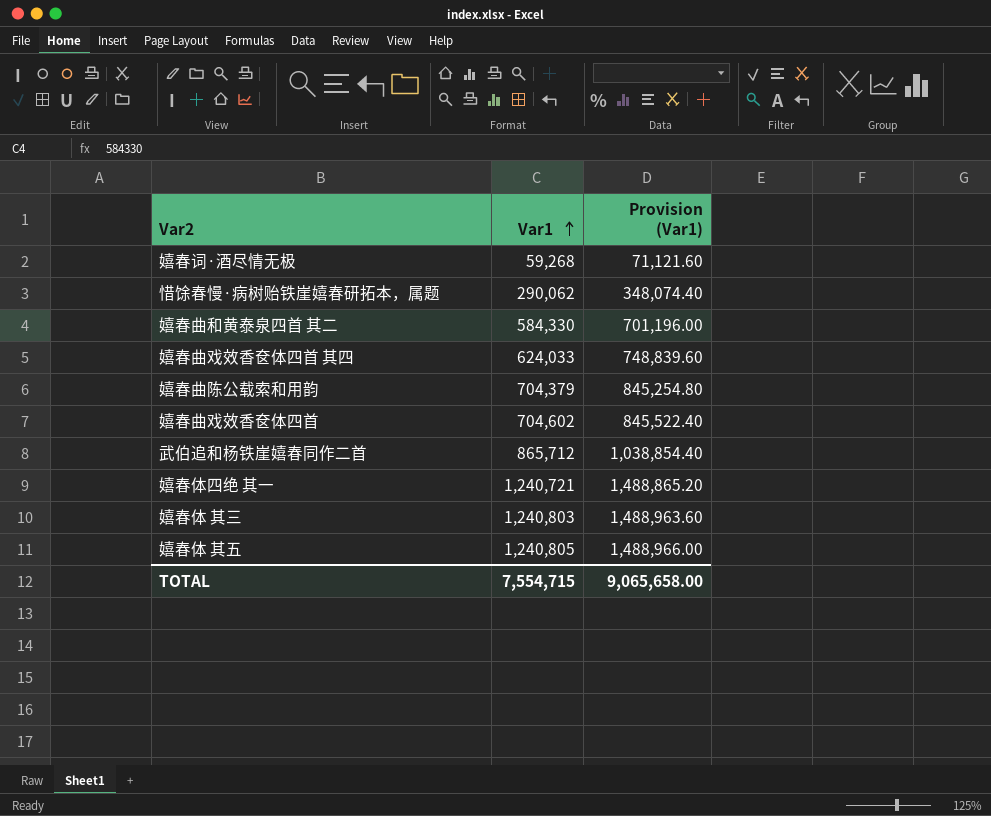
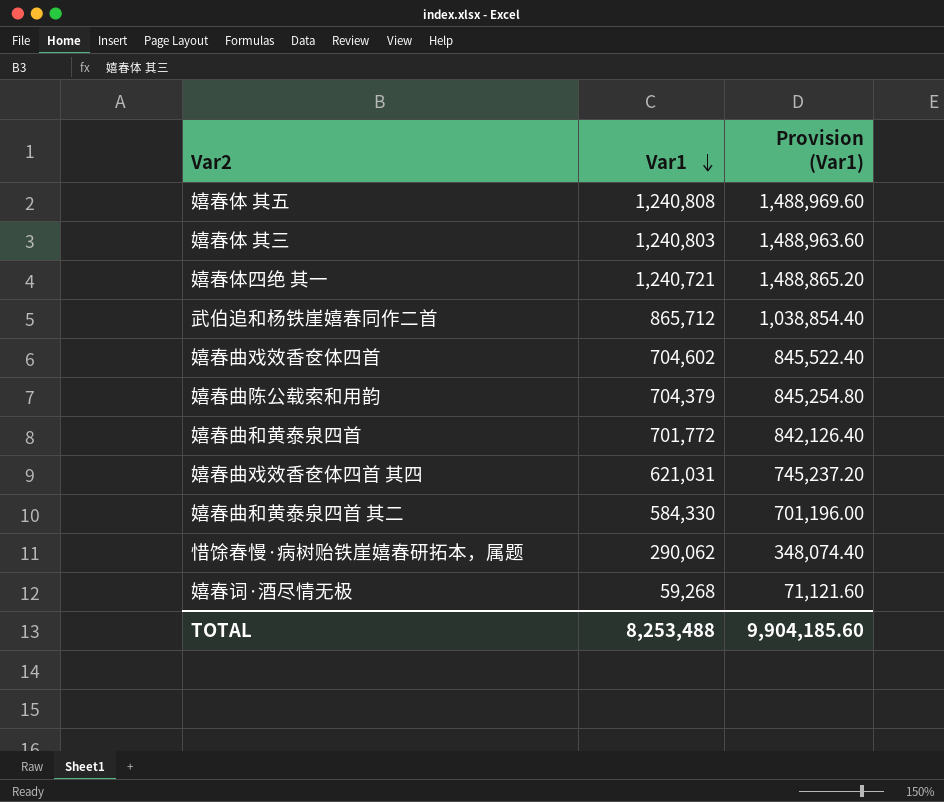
row order: Var1 ascending -> Var1 descending
嬉春体 其五 | Var1: 1,240,805 -> 1,240,808
嬉春体 其五 | Provision (Var1): 1,488,966.00 -> 1,488,969.60
row 嬉春曲和黄泰泉四首: none -> 701,772 | 842,126.40
嬉春曲戏效香奁体四首 其四 | Var1: 624,033 -> 621,031
嬉春曲戏效香奁体四首 其四 | Provision (Var1): 748,839.60 -> 745,237.20
TOTAL | Var1: 7,554,715 -> 8,253,488
TOTAL | Provision (Var1): 9,065,658.00 -> 9,904,185.60

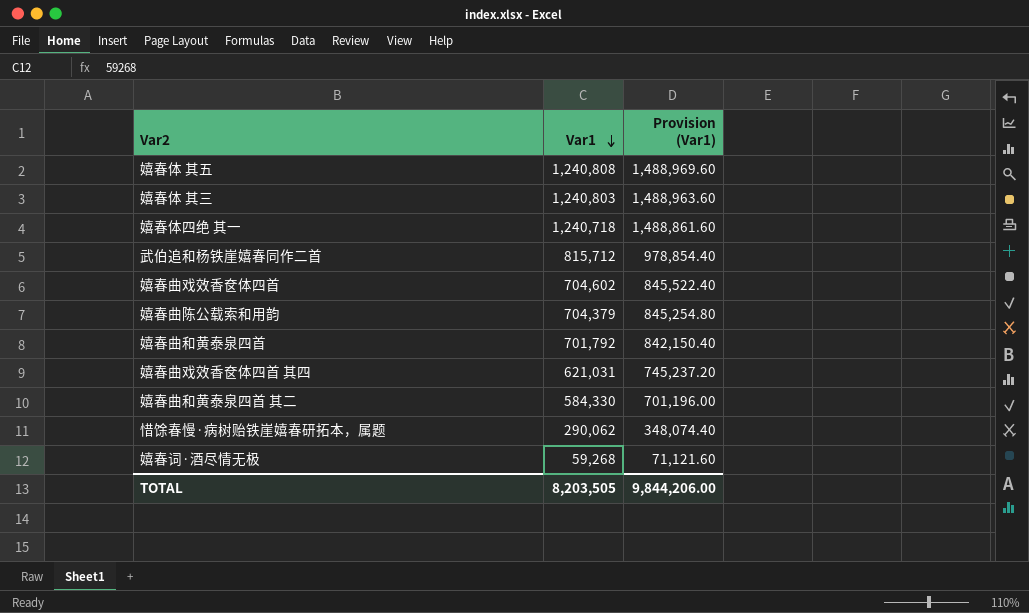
嬉春体四绝 其一 | Var1: 1,240,721 -> 1,240,718
嬉春体四绝 其一 | Provision (Var1): 1,488,865.20 -> 1,488,861.60
武伯追和杨铁崖嬉春同作二首 | Var1: 865,712 -> 815,712
武伯追和杨铁崖嬉春同作二首 | Provision (Var1): 1,038,854.40 -> 978,854.40
嬉春曲和黄泰泉四首 | Var1: 701,772 -> 701,792
嬉春曲和黄泰泉四首 | Provision (Var1): 842,126.40 -> 842,150.40
TOTAL | Var1: 8,253,488 -> 8,203,505
TOTAL | Provision (Var1): 9,904,185.60 -> 9,844,206.00

